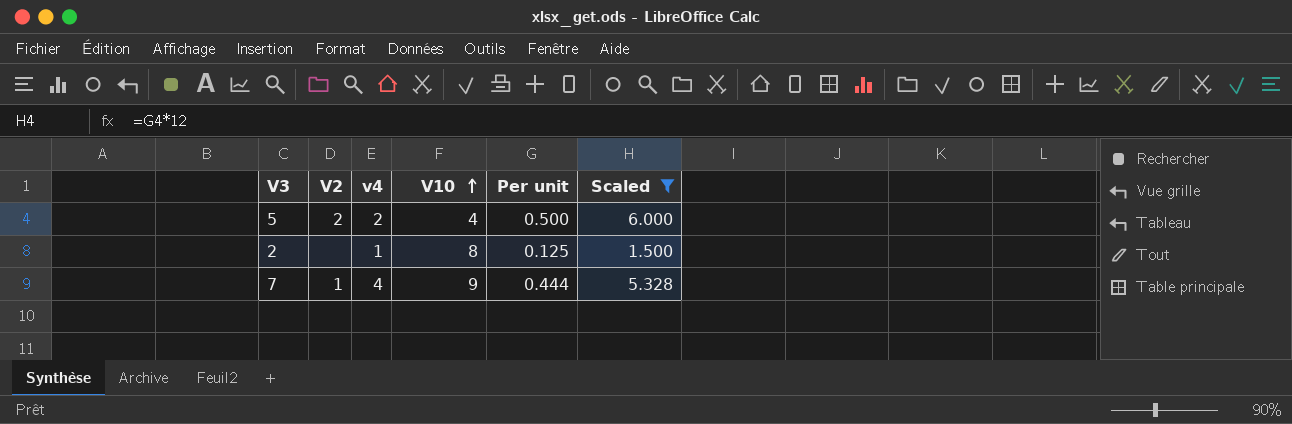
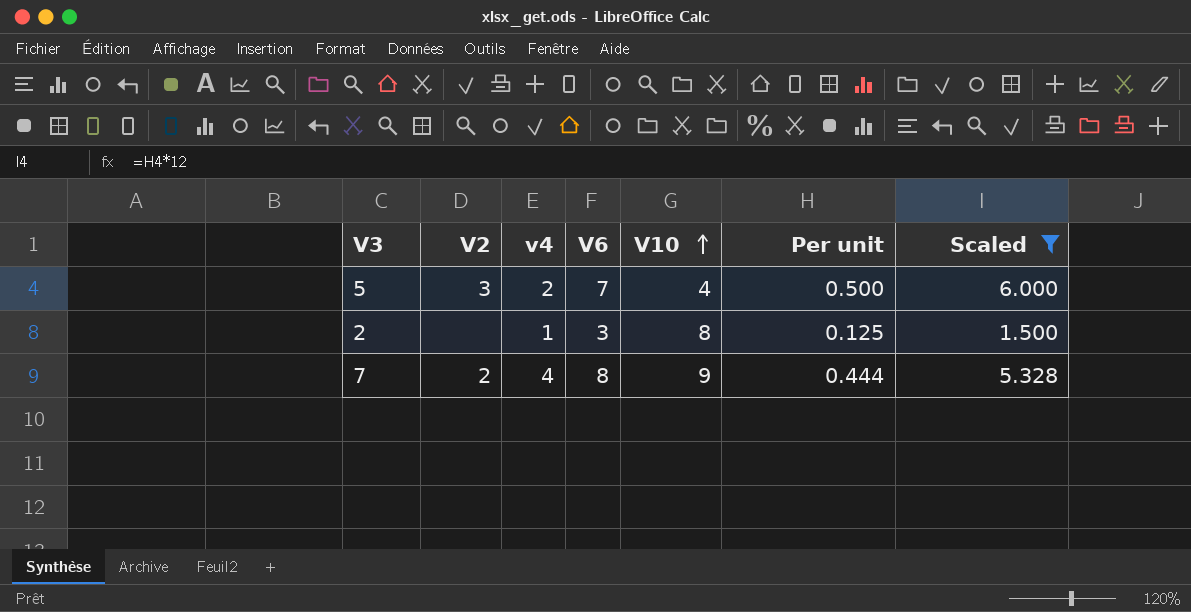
column V6 | position: none -> 4
5 | V2: 2 -> 3
7 | V2: 1 -> 2

